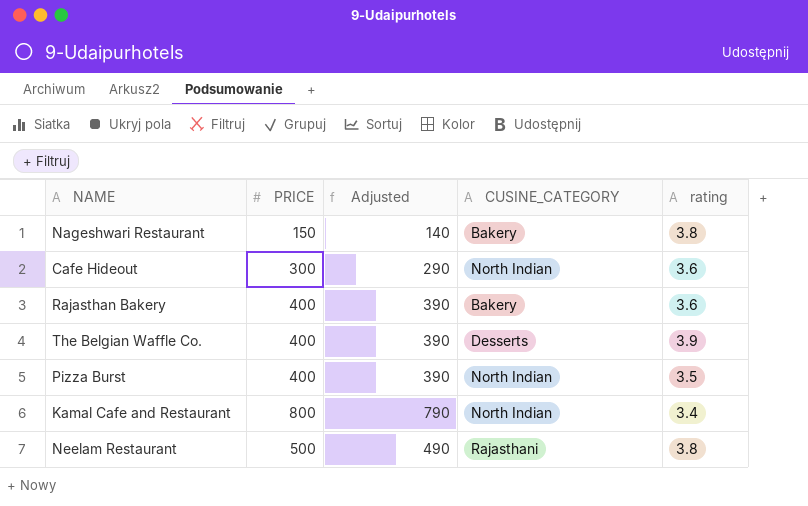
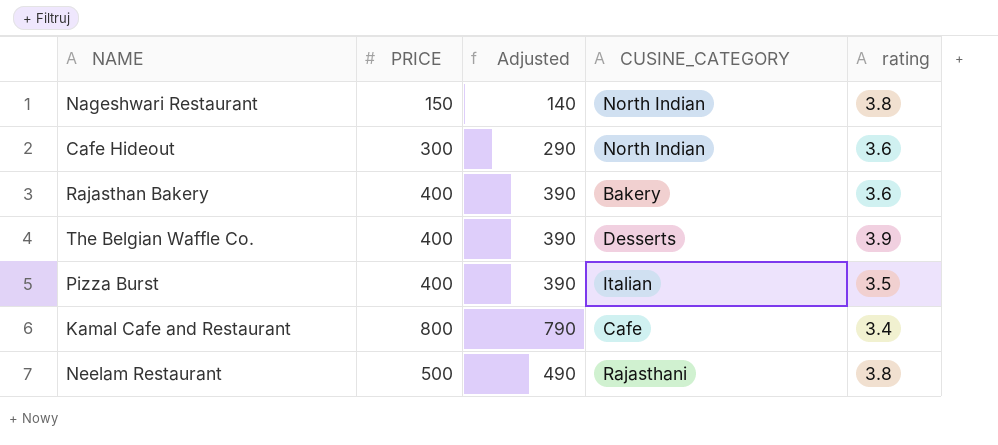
Nageshwari Restaurant | CUSINE_CATEGORY: Bakery -> North Indian
Pizza Burst | CUSINE_CATEGORY: North Indian -> Italian
Kamal Cafe and Restaurant | CUSINE_CATEGORY: North Indian -> Cafe

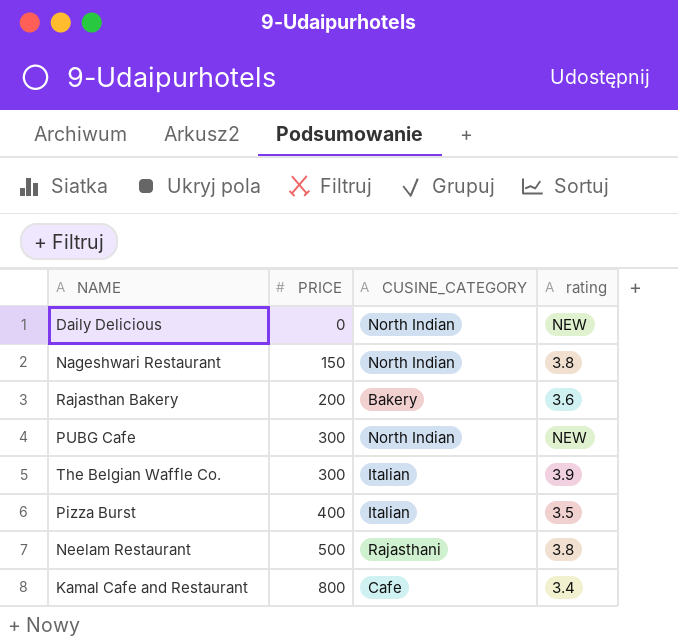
row order: none -> PRICE ascending
column Adjusted | formula: [PRICE] - 10 -> none
row Cafe Hideout: 300 | 290 | North Indian | 3.6 -> none
row Daily Delicious: none -> 0 | North Indian | NEW
Rajasthan Bakery | PRICE: 400 -> 200
row PUBG Cafe: none -> 300 | North Indian | NEW
The Belgian Waffle Co. | PRICE: 400 -> 300
The Belgian Waffle Co. | CUSINE_CATEGORY: Desserts -> Italian

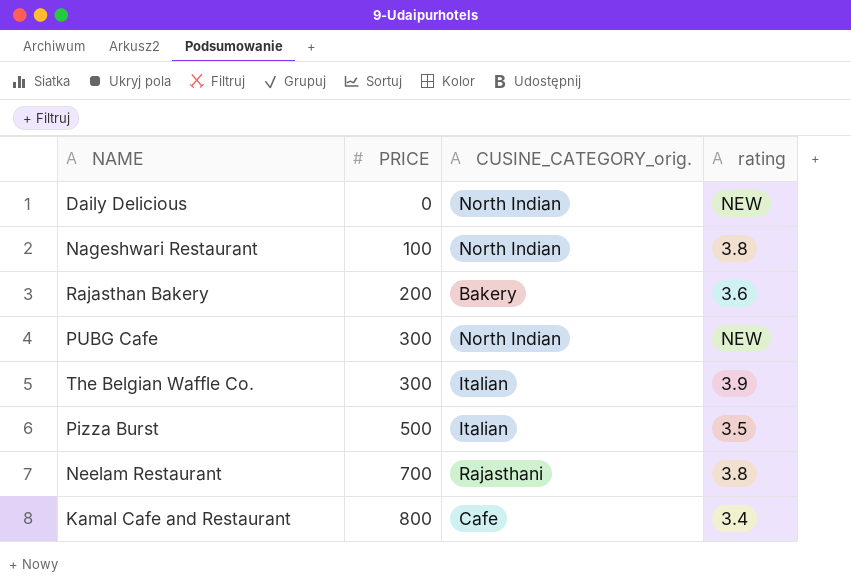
column name: CUSINE_CATEGORY -> CUSINE_CATEGORY_orig.
Nageshwari Restaurant | PRICE: 150 -> 100
Pizza Burst | PRICE: 400 -> 500
Neelam Restaurant | PRICE: 500 -> 700

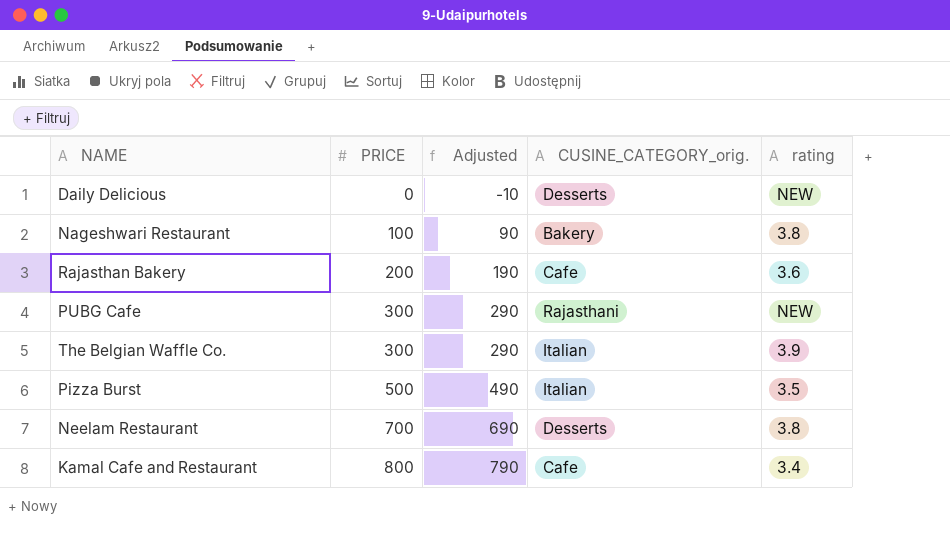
column Adjusted | formula: none -> [PRICE] - 10
Daily Delicious | CUSINE_CATEGORY_orig.: North Indian -> Desserts
Nageshwari Restaurant | CUSINE_CATEGORY_orig.: North Indian -> Bakery
Rajasthan Bakery | CUSINE_CATEGORY_orig.: Bakery -> Cafe
PUBG Cafe | CUSINE_CATEGORY_orig.: North Indian -> Rajasthani
Neelam Restaurant | CUSINE_CATEGORY_orig.: Rajasthani -> Desserts

